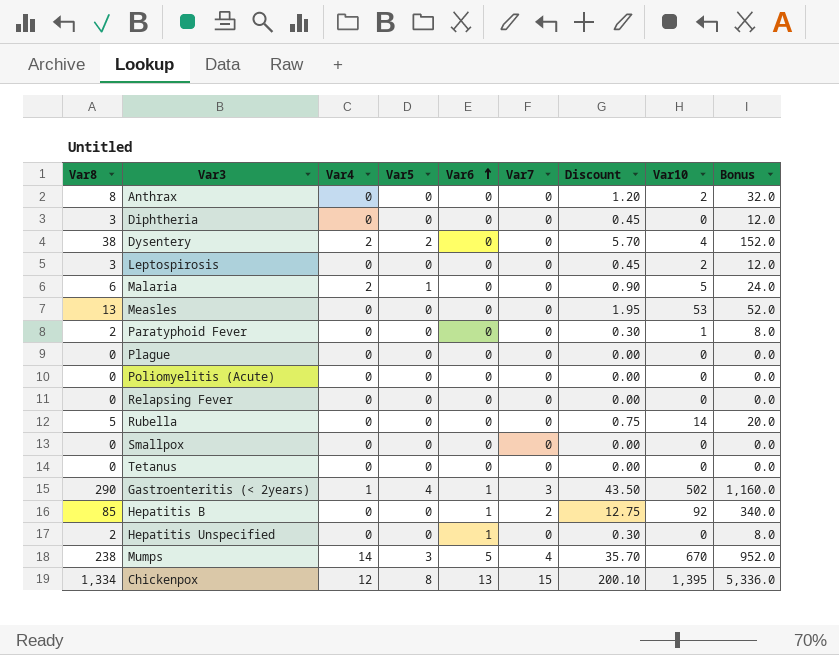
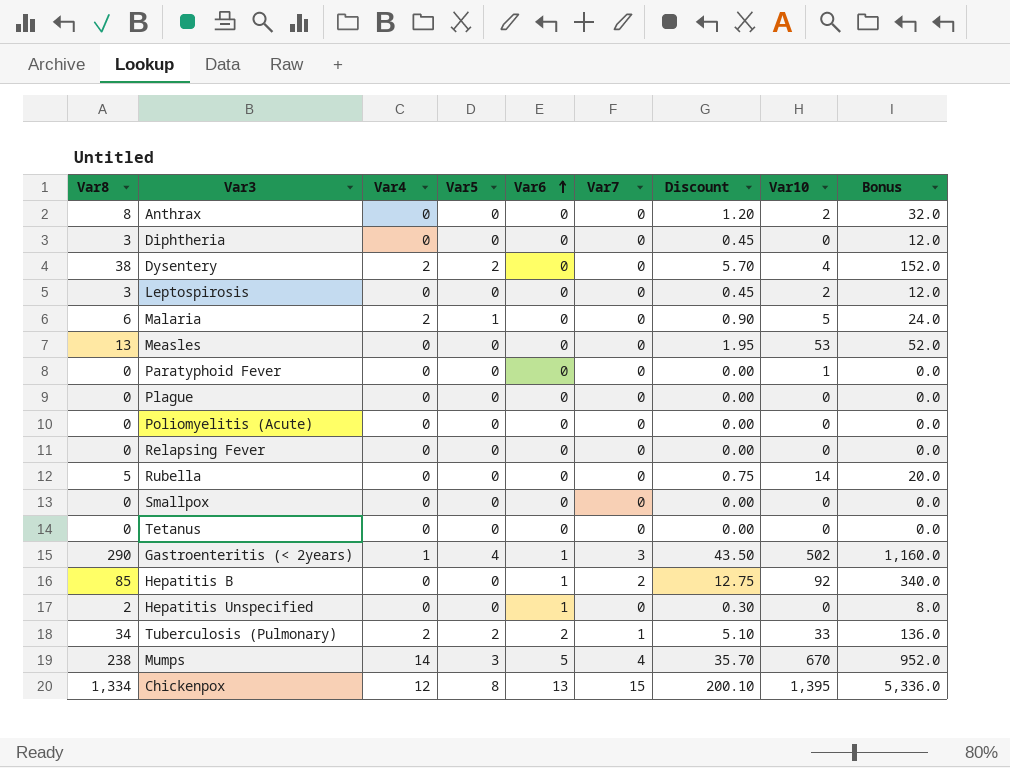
Paratyphoid Fever | Var8: 2 -> 0
Paratyphoid Fever | Discount: 0.30 -> 0.00
Paratyphoid Fever | Bonus: 8.0 -> 0.0
row Tuberculosis (Pulmonary): none -> 34 | 2 | 2 | 2 | 1 | 5.10 | 33 | 136.0

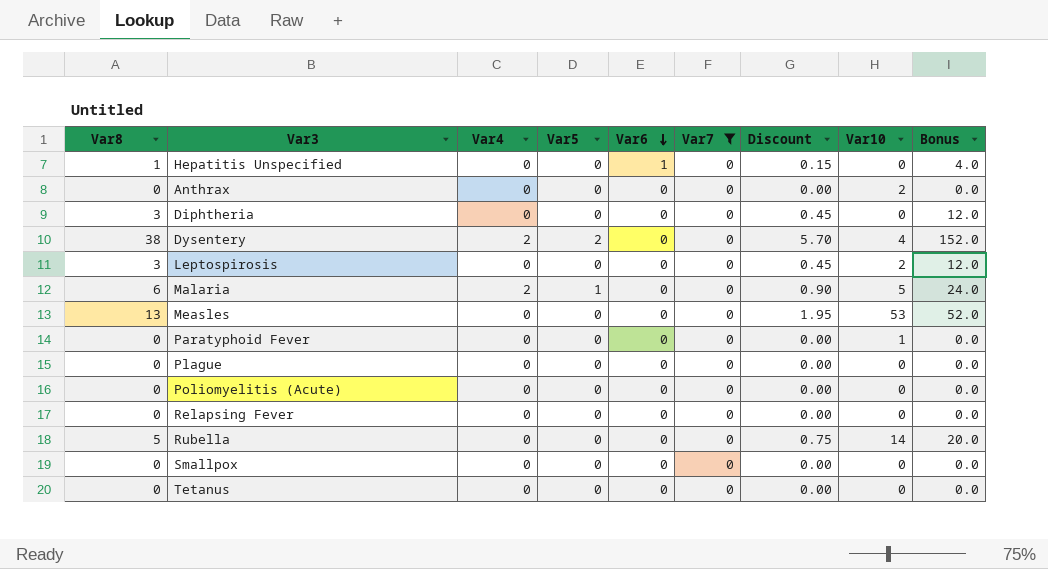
filter: none -> Var7 = 0
row order: Var6 ascending -> Var6 descending
Hepatitis Unspecified | Var8: 2 -> 1
Hepatitis Unspecified | Discount: 0.30 -> 0.15
Hepatitis Unspecified | Bonus: 8.0 -> 4.0
Anthrax | Var8: 8 -> 0
Anthrax | Discount: 1.20 -> 0.00
Anthrax | Bonus: 32.0 -> 0.0

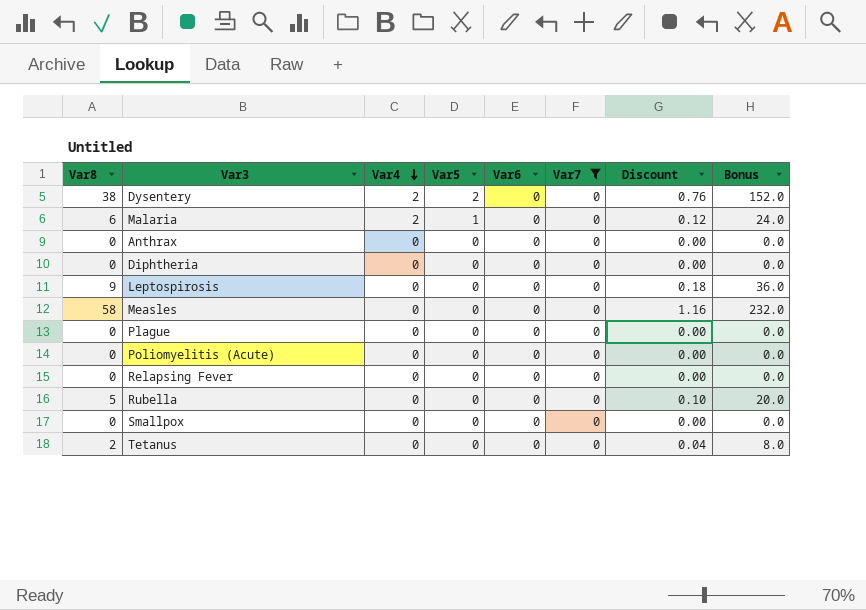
row order: Var6 descending -> Var4 descending
column Var10 | position: 8 -> none
column Discount | formula: [Var8] * 0.15 -> [Var8] * 0.02
row Hepatitis Unspecified: 1 | 0 | 0 | 1 | 0 | 0.15 | 0 | 4.0 -> none
row Paratyphoid Fever: 0 | 0 | 0 | 0 | 0 | 0.00 | 1 | 0.0 -> none
Diphtheria | Var8: 3 -> 0
Diphtheria | Bonus: 12.0 -> 0.0
Leptospirosis | Var8: 3 -> 9
Leptospirosis | Bonus: 12.0 -> 36.0
Measles | Var8: 13 -> 58
Measles | Bonus: 52.0 -> 232.0
Tetanus | Var8: 0 -> 2
Tetanus | Bonus: 0.0 -> 8.0

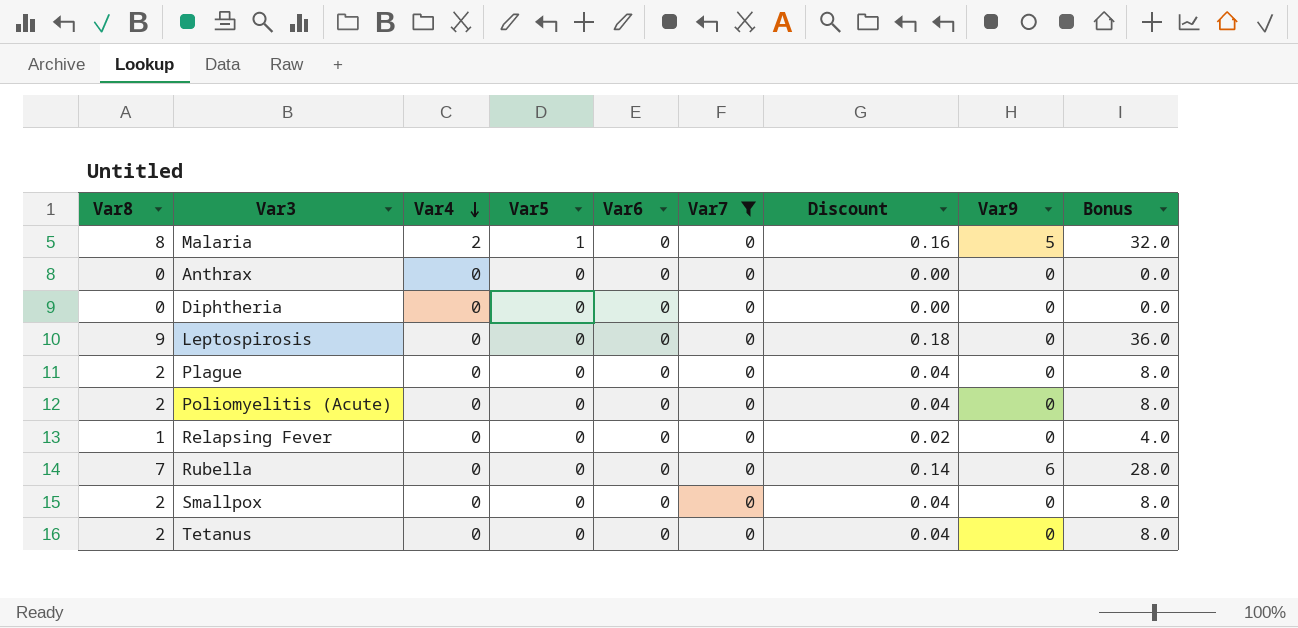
column Var9 | position: none -> 8
row Dysentery: 38 | 2 | 2 | 0 | 0 | 0.76 | 152.0 -> none
row Measles: 58 | 0 | 0 | 0 | 0 | 1.16 | 232.0 -> none
Malaria | Var8: 6 -> 8
Malaria | Discount: 0.12 -> 0.16
Malaria | Bonus: 24.0 -> 32.0
Plague | Var8: 0 -> 2
Plague | Discount: 0.00 -> 0.04
Plague | Bonus: 0.0 -> 8.0
Poliomyelitis (Acute) | Var8: 0 -> 2
Poliomyelitis (Acute) | Discount: 0.00 -> 0.04
Poliomyelitis (Acute) | Bonus: 0.0 -> 8.0
Relapsing Fever | Var8: 0 -> 1
Relapsing Fever | Discount: 0.00 -> 0.02
Relapsing Fever | Bonus: 0.0 -> 4.0
Rubella | Var8: 5 -> 7
Rubella | Discount: 0.10 -> 0.14
Rubella | Bonus: 20.0 -> 28.0
Smallpox | Var8: 0 -> 2
Smallpox | Discount: 0.00 -> 0.04
Smallpox | Bonus: 0.0 -> 8.0

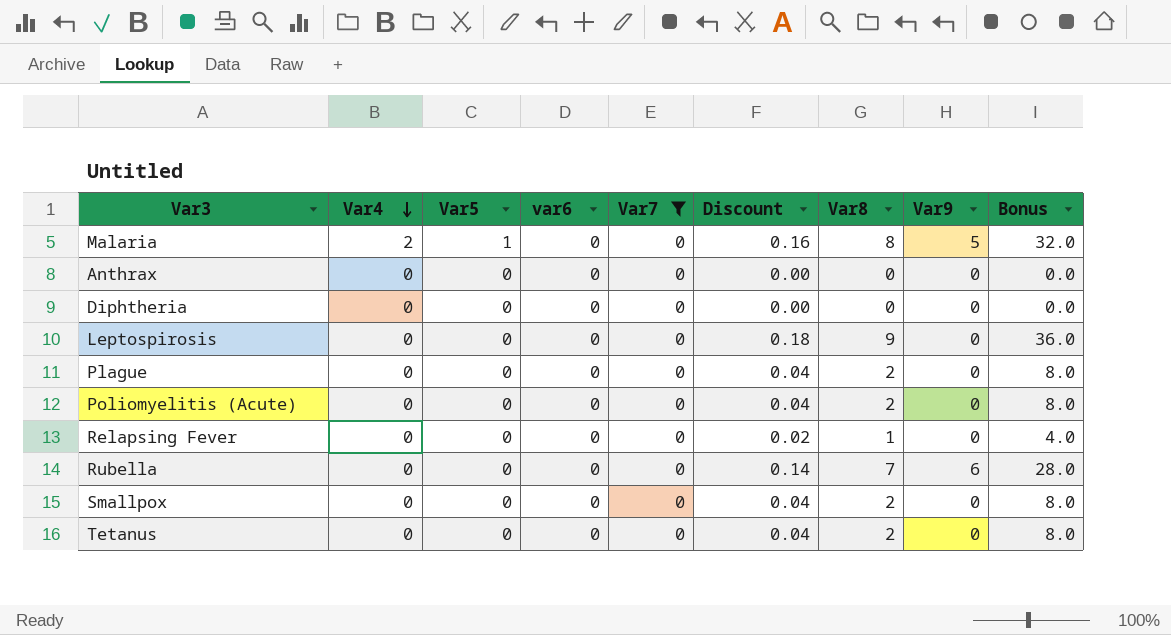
column name: Var6 -> var6
column Var8 | position: 1 -> 7

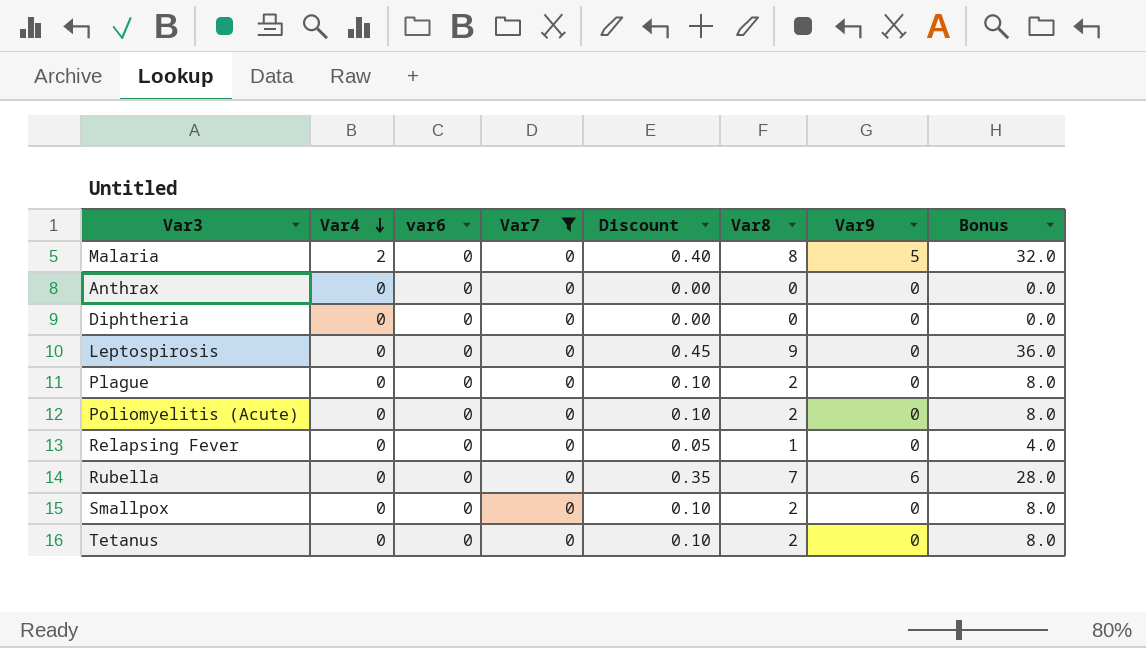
column Var5 | position: 3 -> none
column Discount | formula: [Var8] * 0.02 -> [Var8] * 0.05

